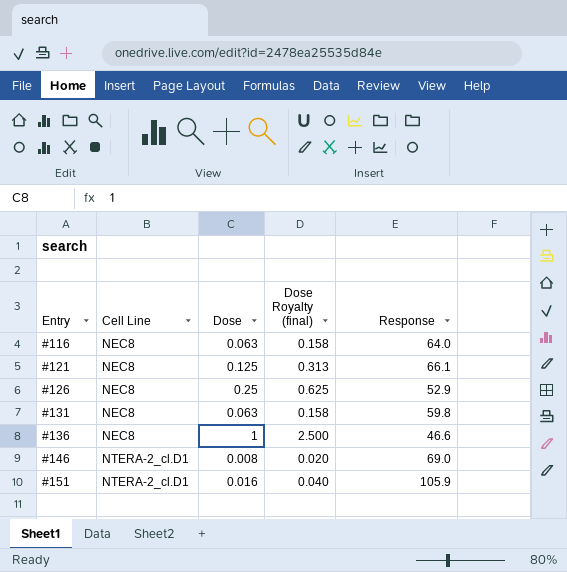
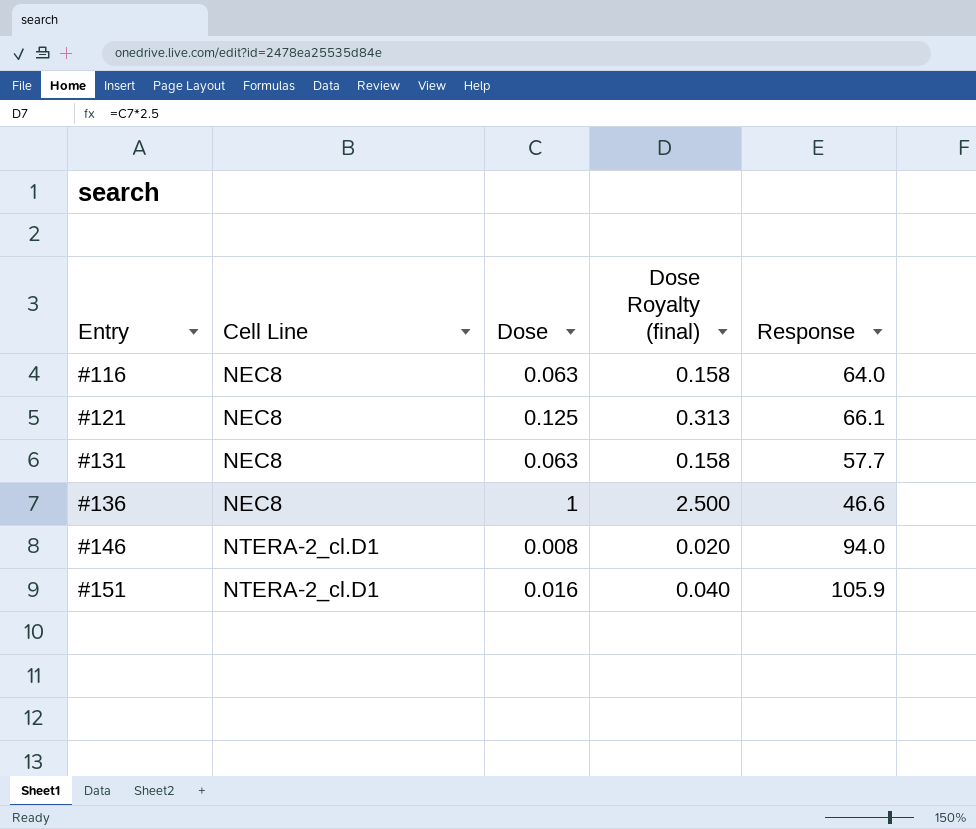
row #126: NEC8 | 0.25 | 0.625 | 52.9 -> none
#131 | Response: 59.8 -> 57.7
#146 | Response: 69.0 -> 94.0

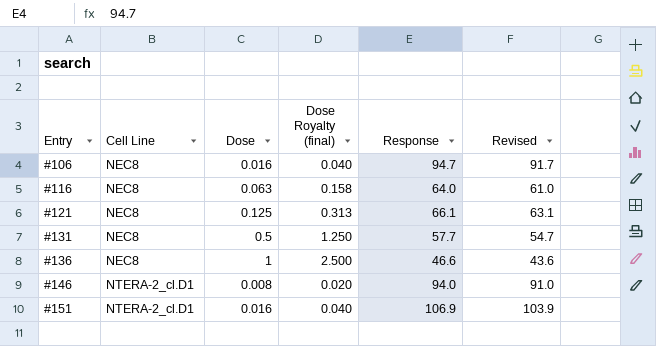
column Revised | formula: none -> [Response] - 3
row #106: none -> NEC8 | 0.016 | 0.040 | 94.7 | 91.7
#131 | Dose: 0.063 -> 0.5
#131 | Dose Royalty (final): 0.158 -> 1.250
#151 | Response: 105.9 -> 106.9

